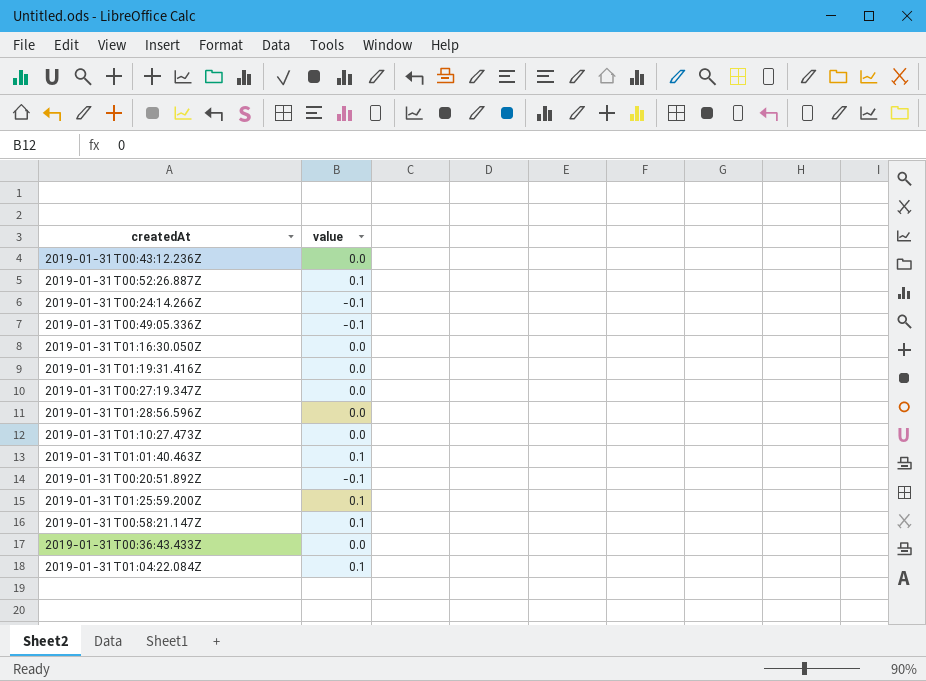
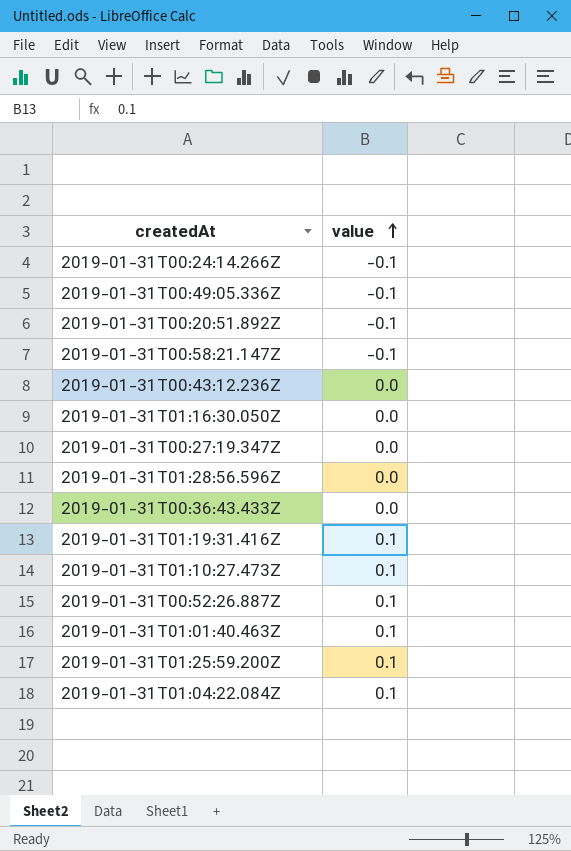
row order: none -> value ascending
2019-01-31T00:58:21.147Z | value: 0.1 -> -0.1
2019-01-31T01:19:31.416Z | value: 0.0 -> 0.1
2019-01-31T01:10:27.473Z | value: 0.0 -> 0.1

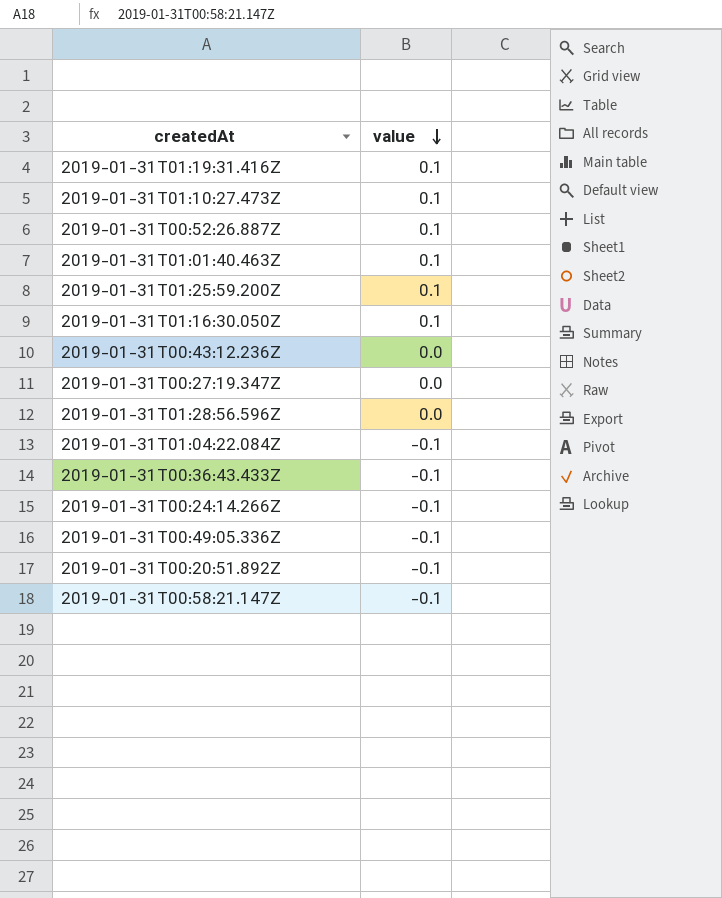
row order: value ascending -> value descending
2019-01-31T01:16:30.050Z | value: 0.0 -> 0.1
2019-01-31T01:04:22.084Z | value: 0.1 -> -0.1
2019-01-31T00:36:43.433Z | value: 0.0 -> -0.1

